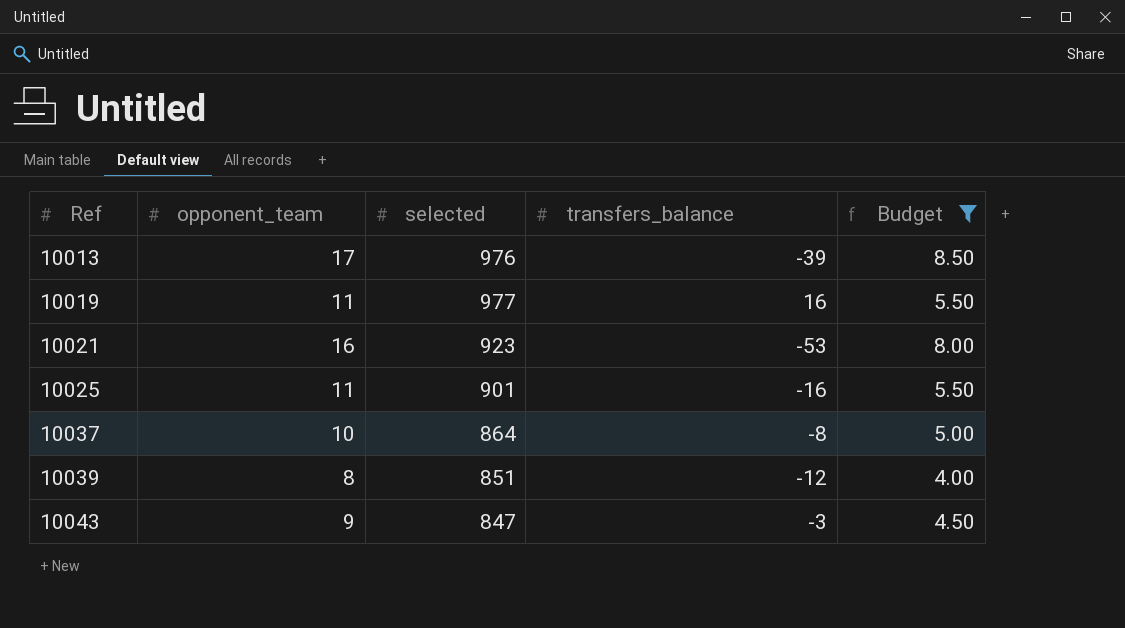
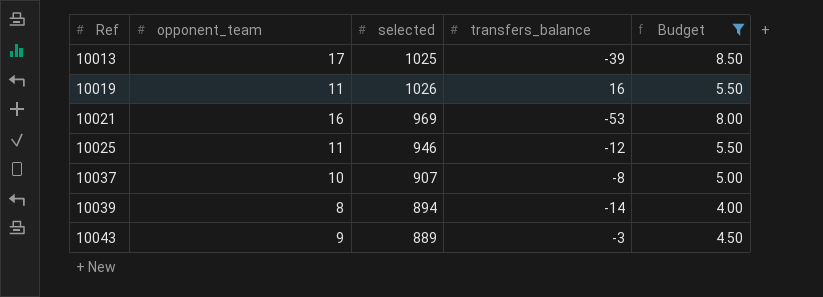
10013 | selected: 976 -> 1025
10019 | selected: 977 -> 1026
10021 | selected: 923 -> 969
10025 | selected: 901 -> 946
10025 | transfers_balance: -16 -> -12
10037 | selected: 864 -> 907
10039 | selected: 851 -> 894
10039 | transfers_balance: -12 -> -14
10043 | selected: 847 -> 889

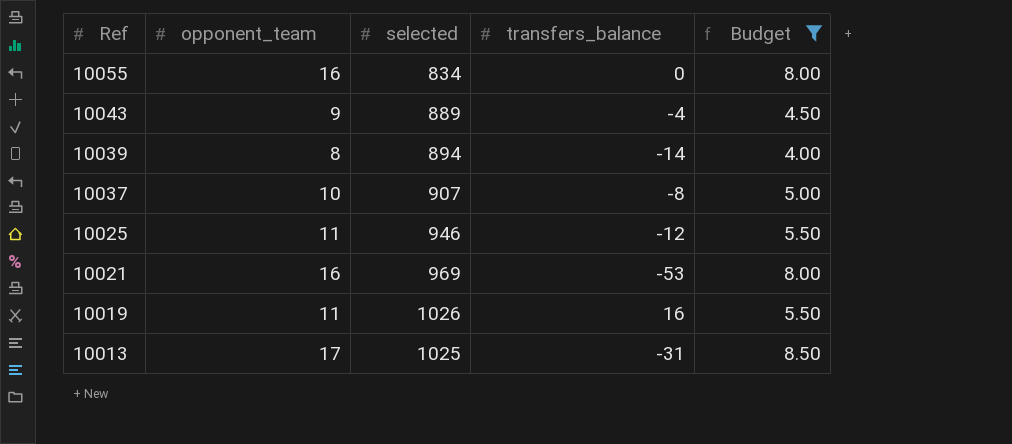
row order: Ref ascending -> Ref descending
row 10055: none -> 16 | 834 | 0 | 8.00
10043 | transfers_balance: -3 -> -4
10013 | transfers_balance: -39 -> -31

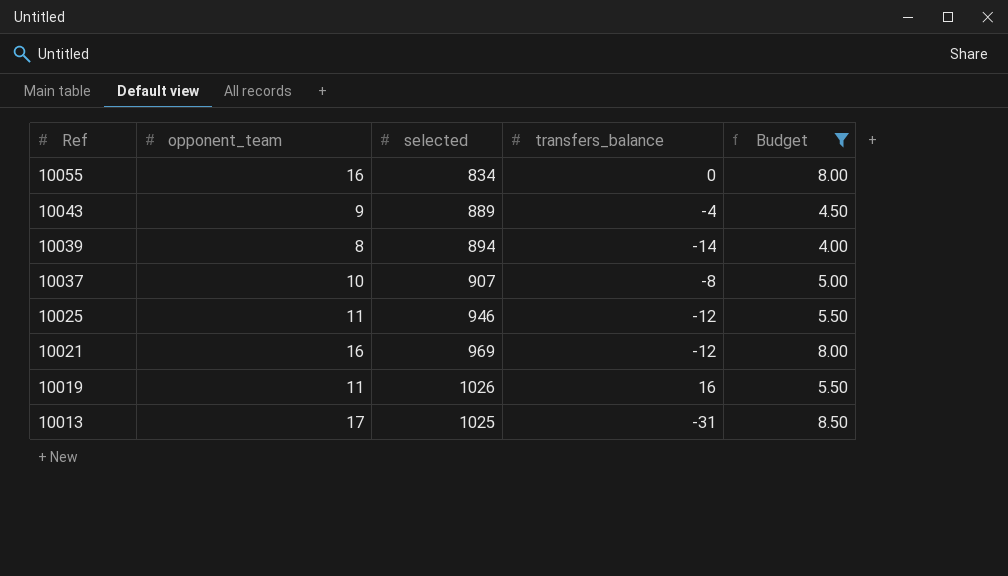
10021 | transfers_balance: -53 -> -12

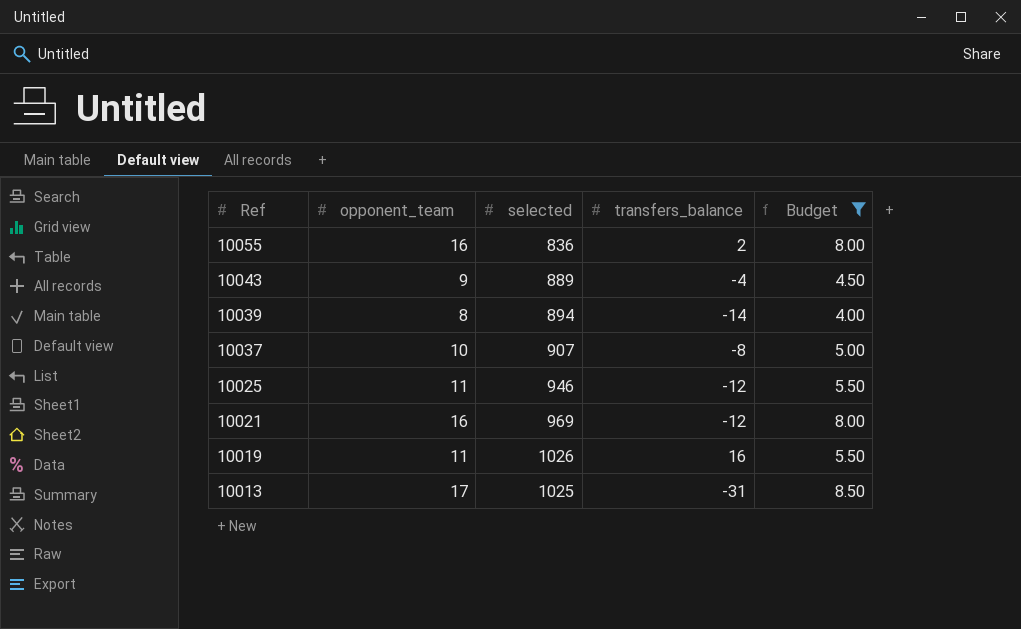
10055 | selected: 834 -> 836
10055 | transfers_balance: 0 -> 2

